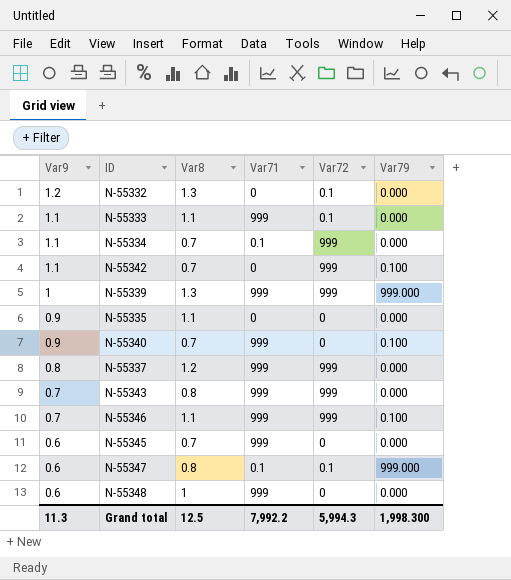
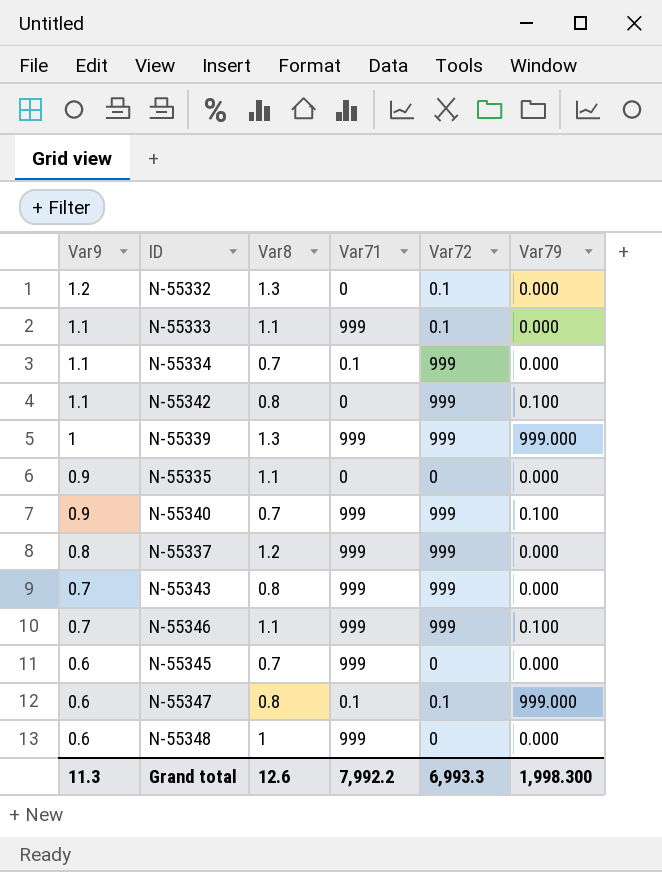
N-55342 | Var8: 0.7 -> 0.8
N-55340 | Var72: 0 -> 999
Grand total | Var8: 12.5 -> 12.6
Grand total | Var72: 5,994.3 -> 6,993.3

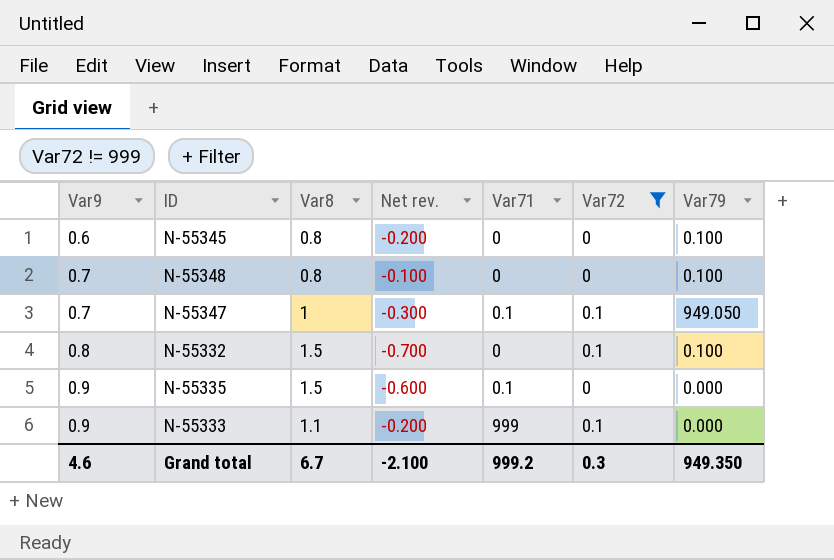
filter: none -> Var72 != 999
row order: Var9 descending -> Var9 ascending
column Net rev. | formula: none -> [Var9] - [Var8]
N-55345 | Var8: 0.7 -> 0.8
N-55345 | Var71: 999 -> 0
N-55345 | Var79: 0.000 -> 0.100
N-55348 | Var9: 0.6 -> 0.7
N-55348 | Var8: 1 -> 0.8
N-55348 | Var71: 999 -> 0
N-55348 | Var79: 0.000 -> 0.100
N-55347 | Var9: 0.6 -> 0.7
N-55347 | Var8: 0.8 -> 1
N-55347 | Var79: 999.000 -> 949.050
N-55332 | Var9: 1.2 -> 0.8
N-55332 | Var8: 1.3 -> 1.5
N-55332 | Var79: 0.000 -> 0.100
N-55335 | Var8: 1.1 -> 1.5
N-55335 | Var71: 0 -> 0.1
N-55333 | Var9: 1.1 -> 0.9
Grand total | Var9: 11.3 -> 4.6
Grand total | Var8: 12.6 -> 6.7
Grand total | Var71: 7,992.2 -> 999.2
Grand total | Var72: 6,993.3 -> 0.3
Grand total | Var79: 1,998.300 -> 949.350

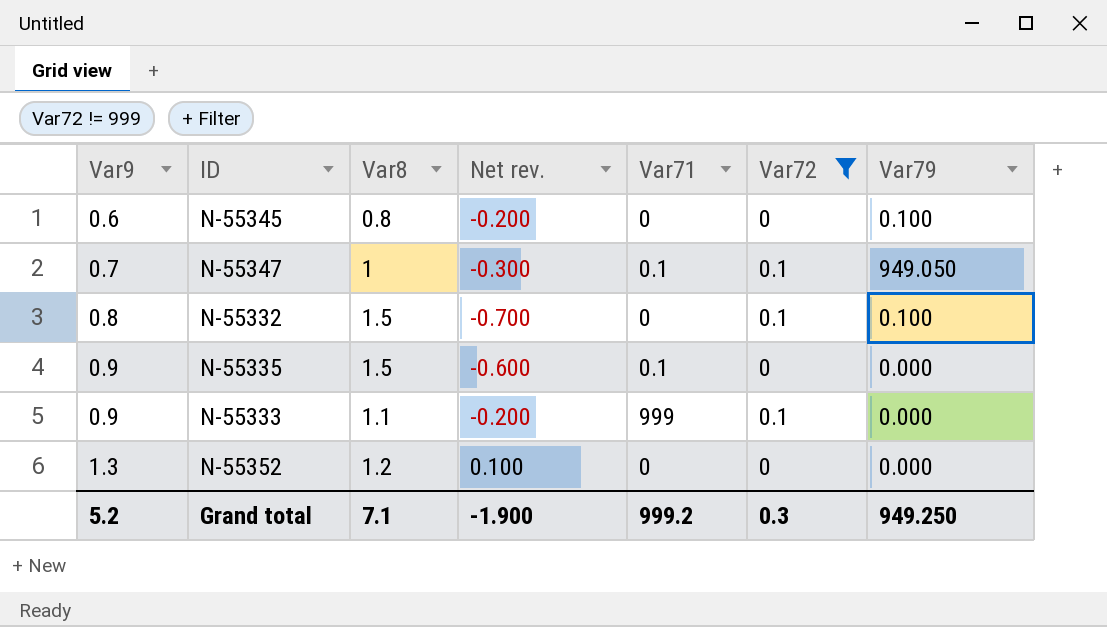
row N-55348: 0.7 | 0.8 | -0.100 | 0 | 0 | 0.100 -> none
row N-55352: none -> 1.3 | 1.2 | 0.100 | 0 | 0 | 0.000
Grand total | Var9: 4.6 -> 5.2
Grand total | Var8: 6.7 -> 7.1
Grand total | Net rev.: -2.100 -> -1.900
Grand total | Var79: 949.350 -> 949.250

